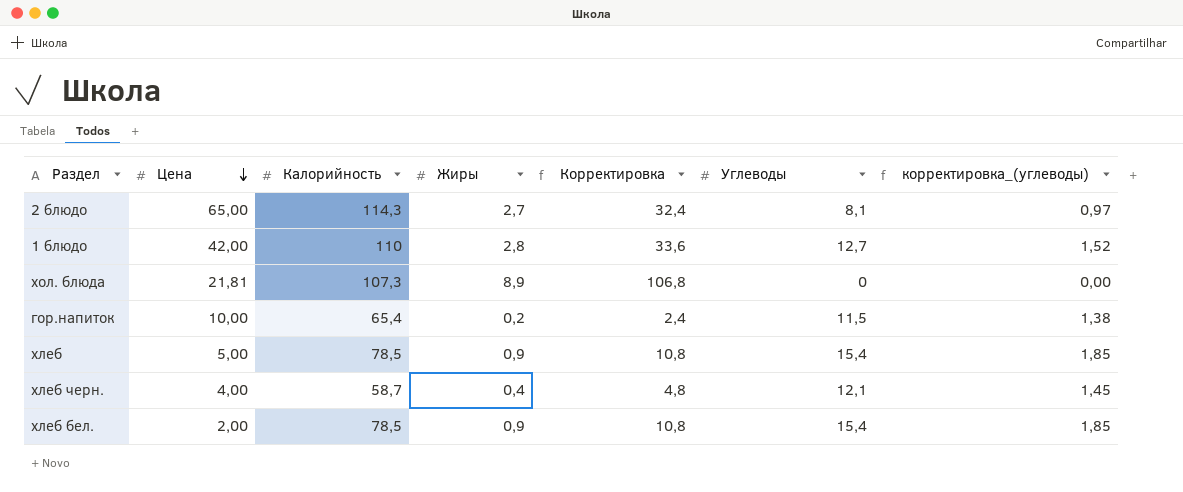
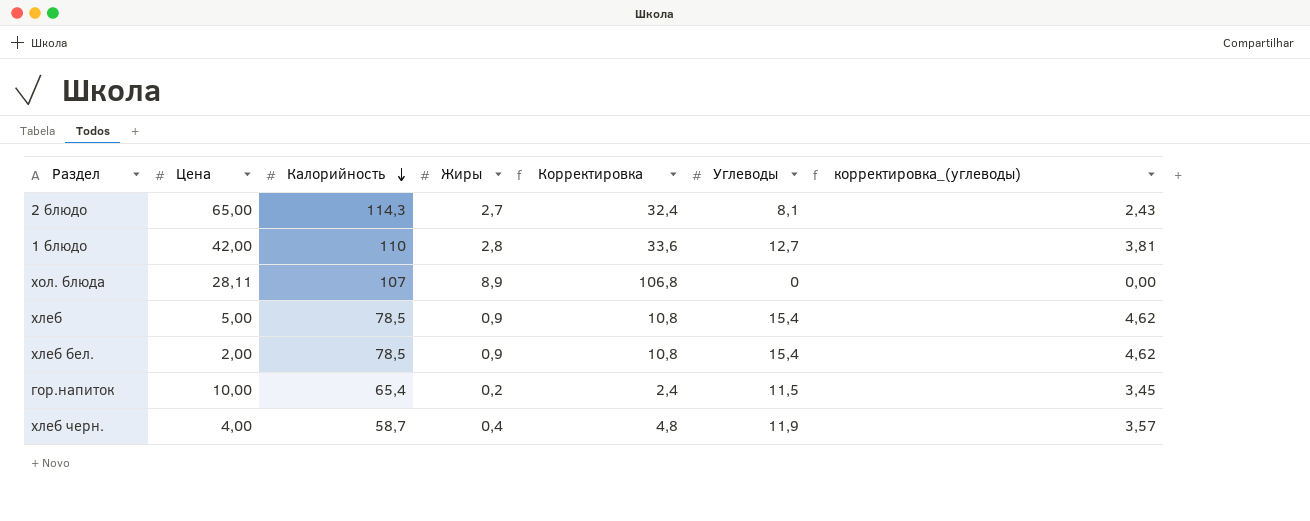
row order: Цена descending -> Калорийность descending
column корректировка_(углеводы) | formula: [Углеводы] * 0,12 -> [Углеводы] * 0,3
хол. блюда | Цена: 21,81 -> 28,11
хол. блюда | Калорийность: 107,3 -> 107
хлеб черн. | Углеводы: 12,1 -> 11,9

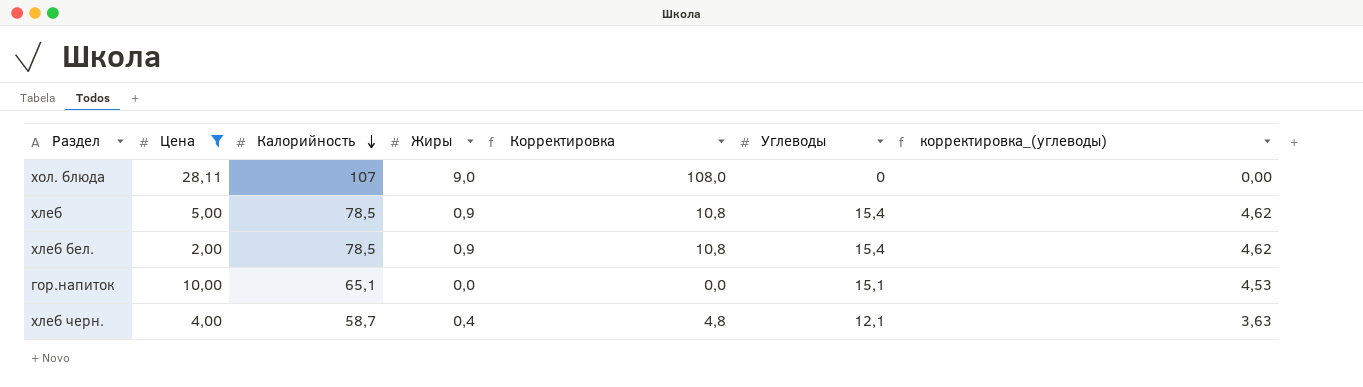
filter: none -> Цена <= 28,11
хол. блюда | Жиры: 8,9 -> 9,0
хол. блюда | Корректировка: 106,8 -> 108,0
гор.напиток | Калорийность: 65,4 -> 65,1
гор.напиток | Жиры: 0,2 -> 0,0
гор.напиток | Корректировка: 2,4 -> 0,0
гор.напиток | Углеводы: 11,5 -> 15,1
гор.напиток | корректировка_(углеводы): 3,45 -> 4,53
хлеб черн. | Углеводы: 11,9 -> 12,1
хлеб черн. | корректировка_(углеводы): 3,57 -> 3,63

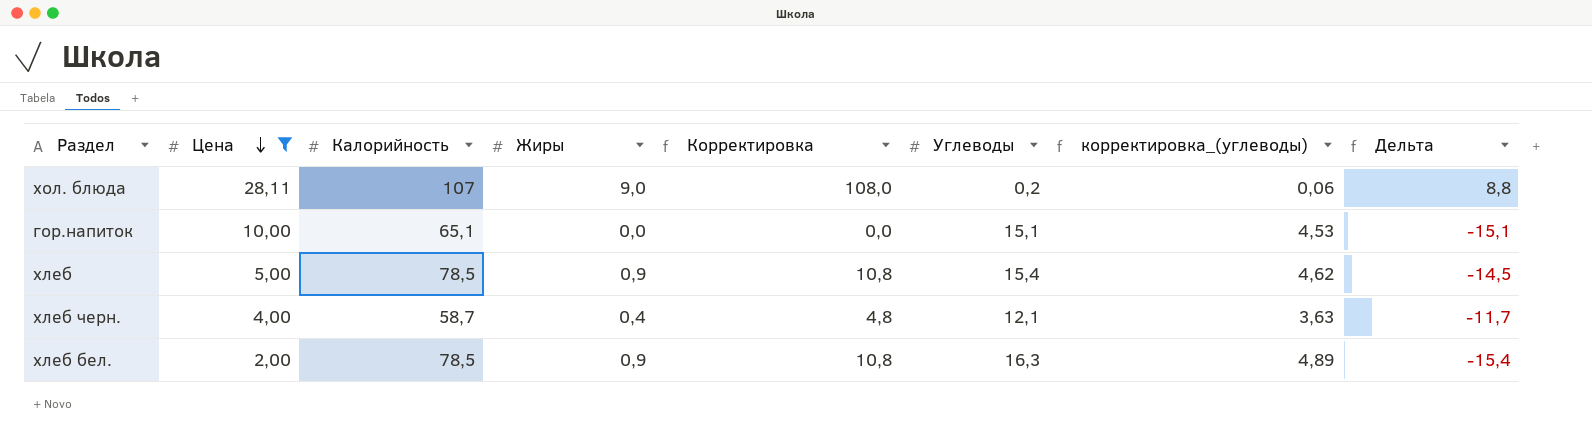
row order: Калорийность descending -> Цена descending
column Дельта | formula: none -> [Жиры] - [Углеводы]
хол. блюда | Углеводы: 0 -> 0,2
хол. блюда | корректировка_(углеводы): 0,00 -> 0,06
хлеб бел. | Углеводы: 15,4 -> 16,3
хлеб бел. | корректировка_(углеводы): 4,62 -> 4,89

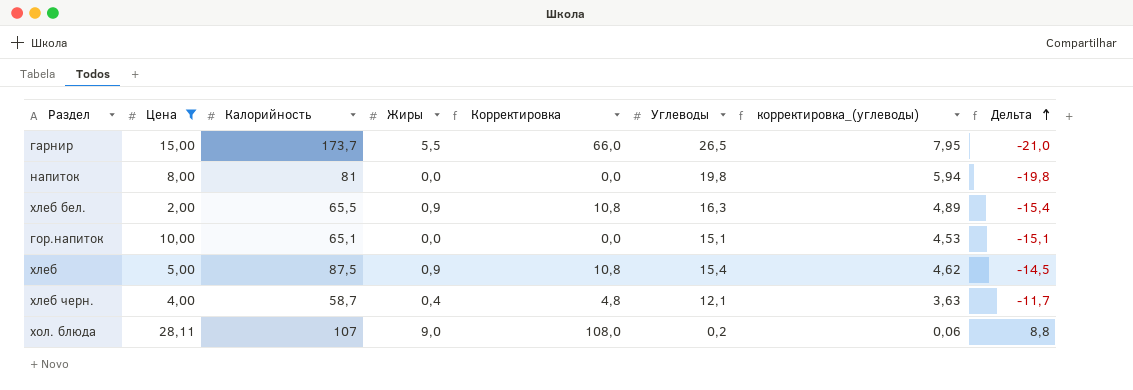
row order: Цена descending -> Дельта ascending
row гарнир: none -> 15,00 | 173,7 | 5,5 | 66,0 | 26,5 | 7,95 | -21,0
row напиток: none -> 8,00 | 81 | 0,0 | 0,0 | 19,8 | 5,94 | -19,8
хлеб бел. | Калорийность: 78,5 -> 65,5
хлеб | Калорийность: 78,5 -> 87,5

